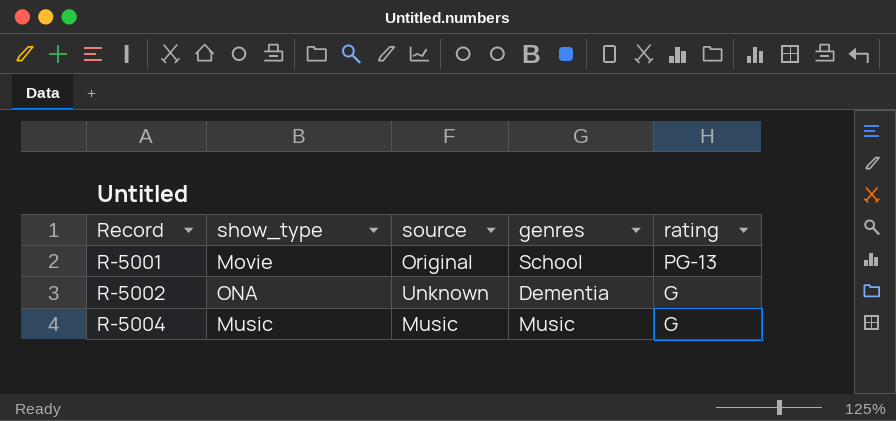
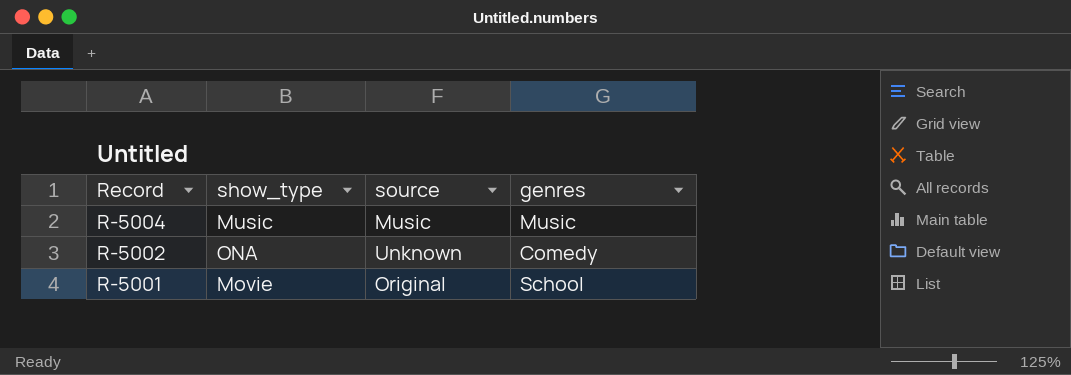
row order: Record ascending -> Record descending
column rating | position: 5 -> none
R-5002 | genres: Dementia -> Comedy

